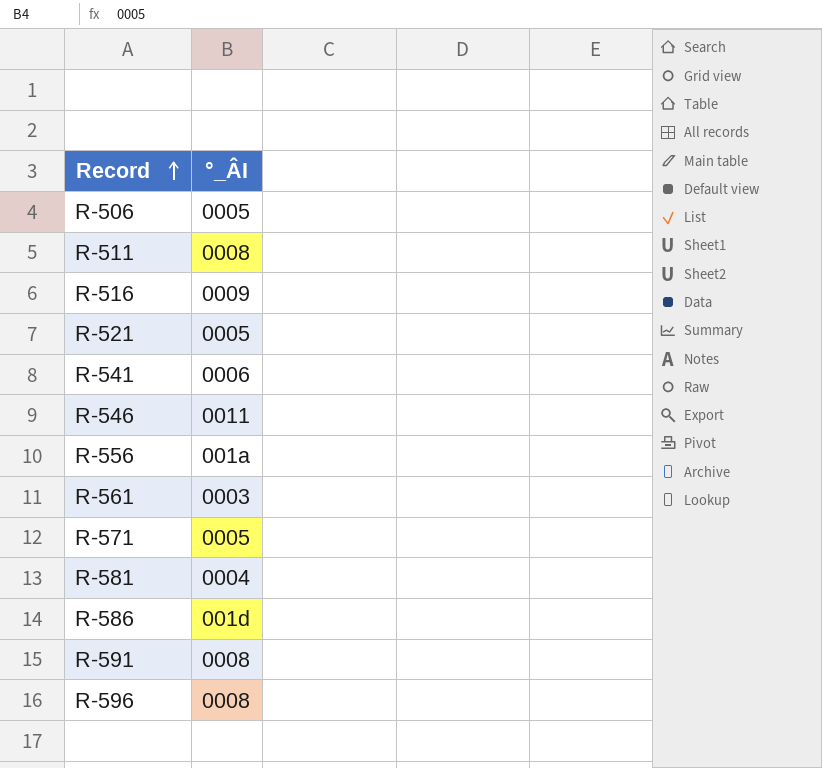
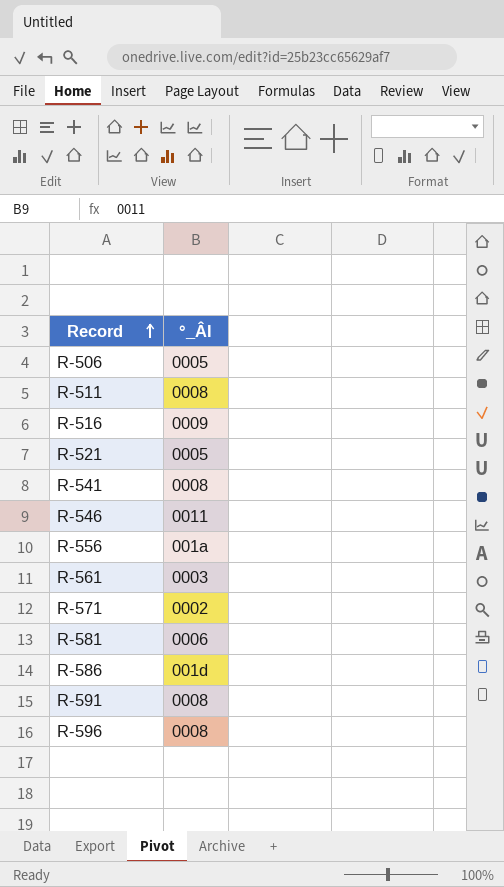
R-541 | °_ÂI: 0006 -> 0008
R-571 | °_ÂI: 0005 -> 0002
R-581 | °_ÂI: 0004 -> 0006

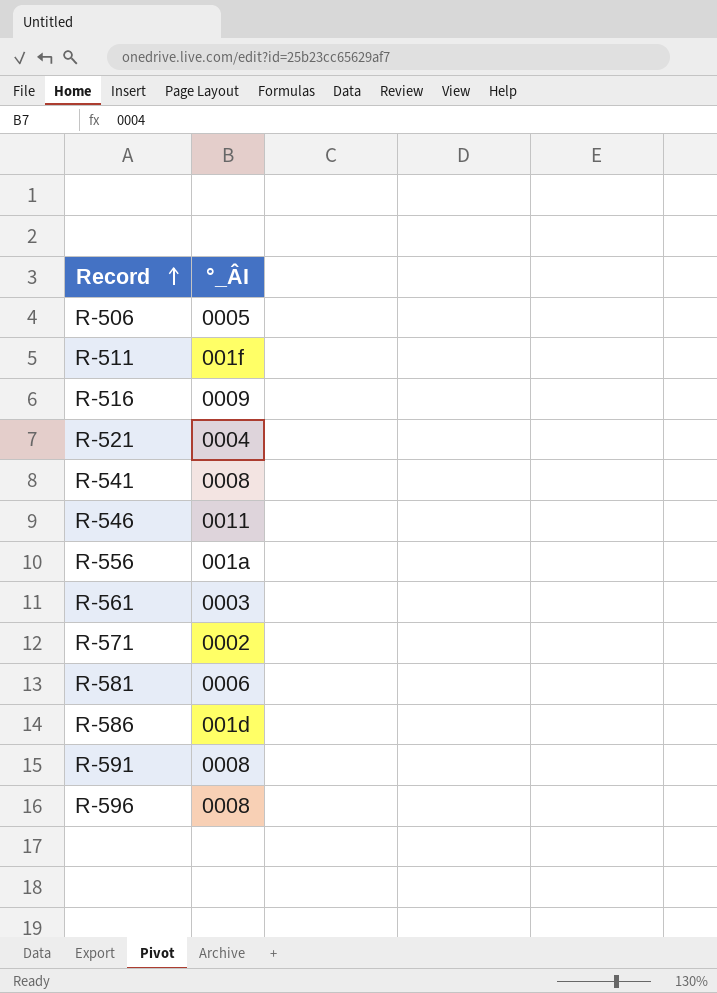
R-511 | °_ÂI: 0008 -> 001f
R-521 | °_ÂI: 0005 -> 0004

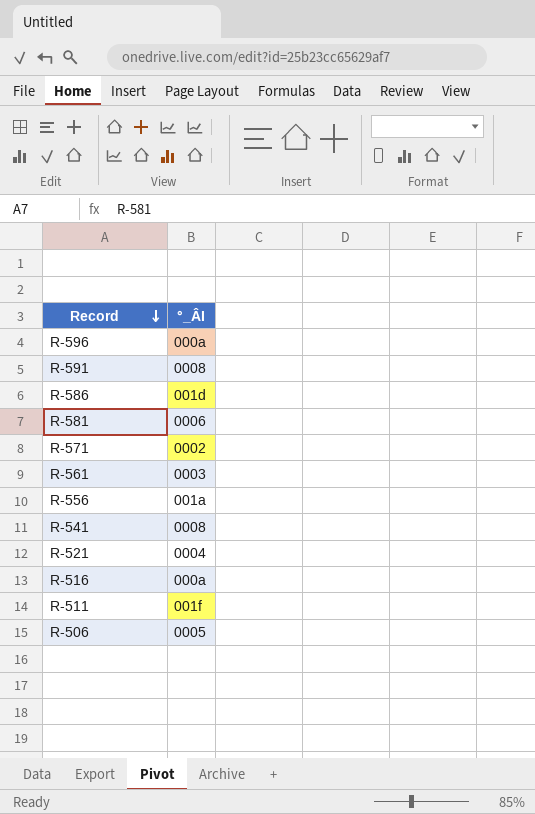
row order: Record ascending -> Record descending
row R-546: 0011 -> none
R-596 | °_ÂI: 0008 -> 000a
R-516 | °_ÂI: 0009 -> 000a

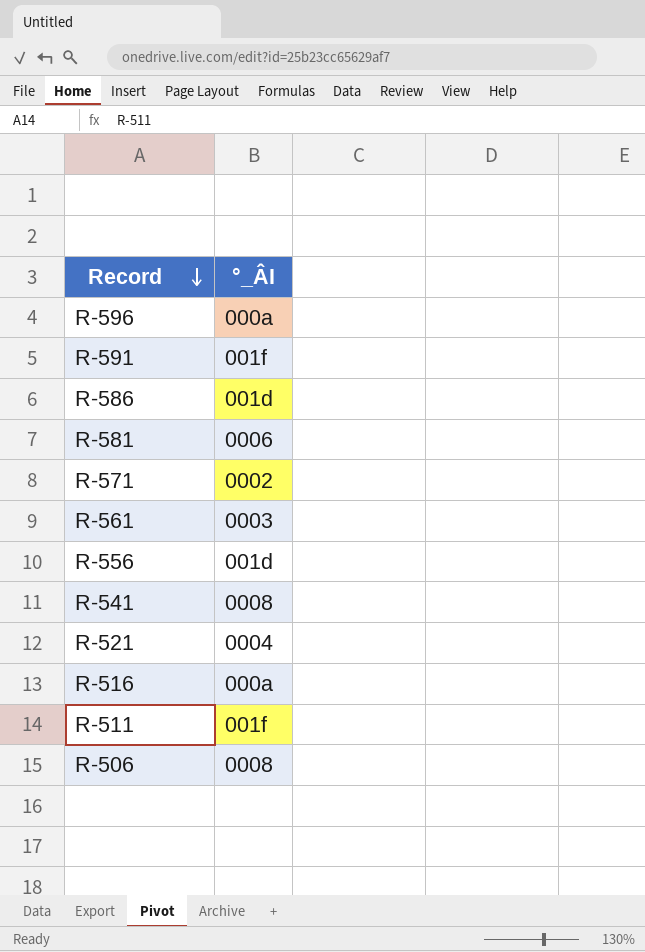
R-591 | °_ÂI: 0008 -> 001f
R-556 | °_ÂI: 001a -> 001d
R-506 | °_ÂI: 0005 -> 0008

